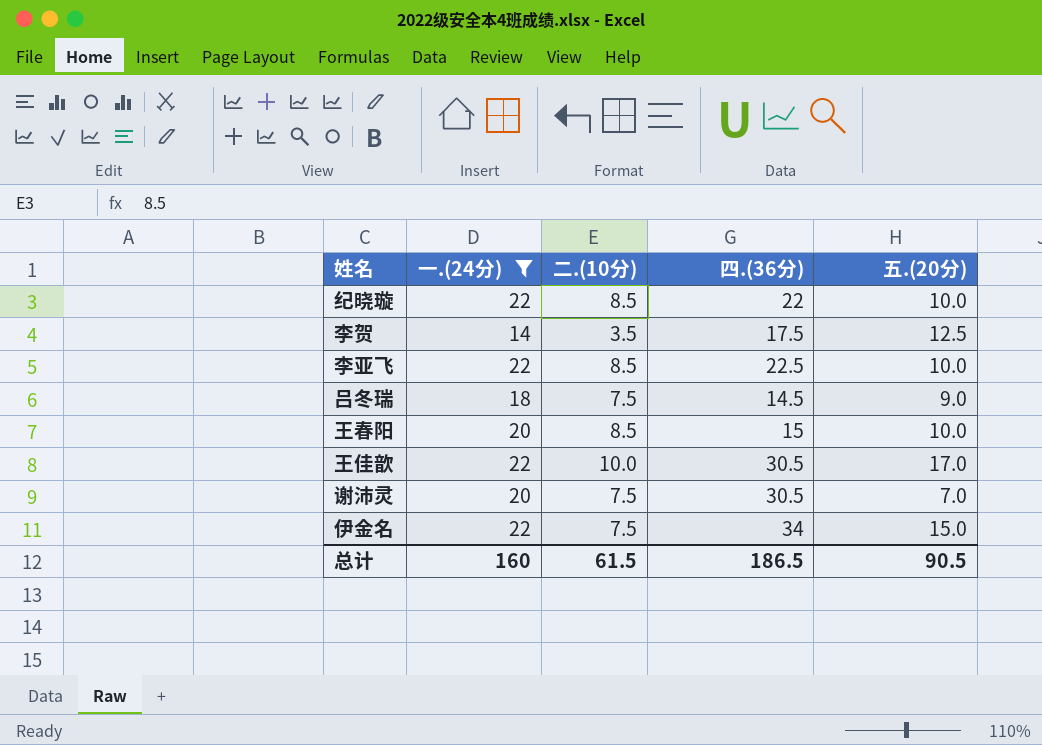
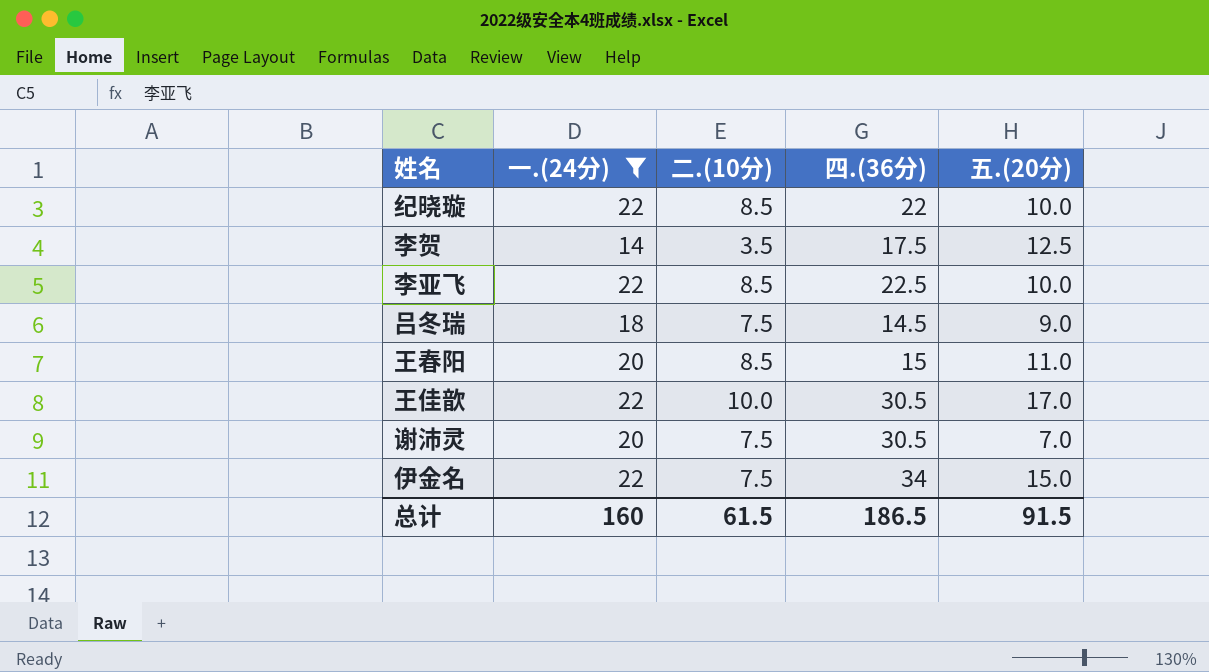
王春阳 | 五.(20分): 10.0 -> 11.0
总计 | 五.(20分): 90.5 -> 91.5

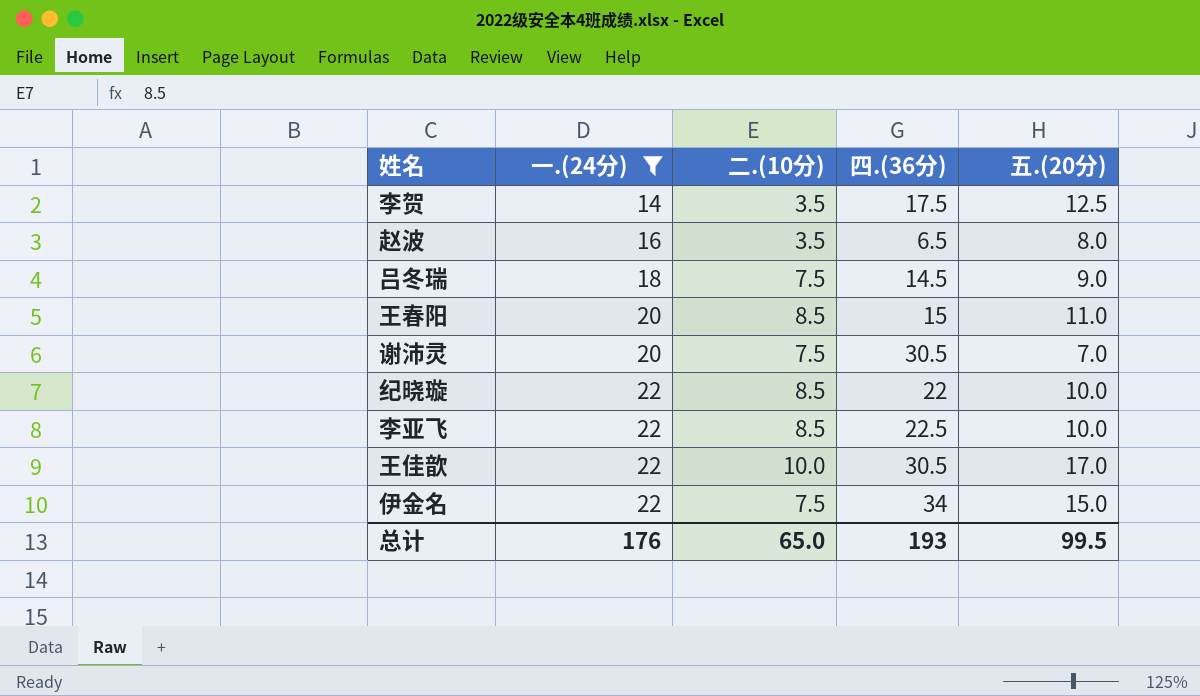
row order: none -> 一.(24分) ascending
row 赵波: none -> 16 | 3.5 | 6.5 | 8.0
总计 | 一.(24分): 160 -> 176
总计 | 二.(10分): 61.5 -> 65.0
总计 | 四.(36分): 186.5 -> 193
总计 | 五.(20分): 91.5 -> 99.5

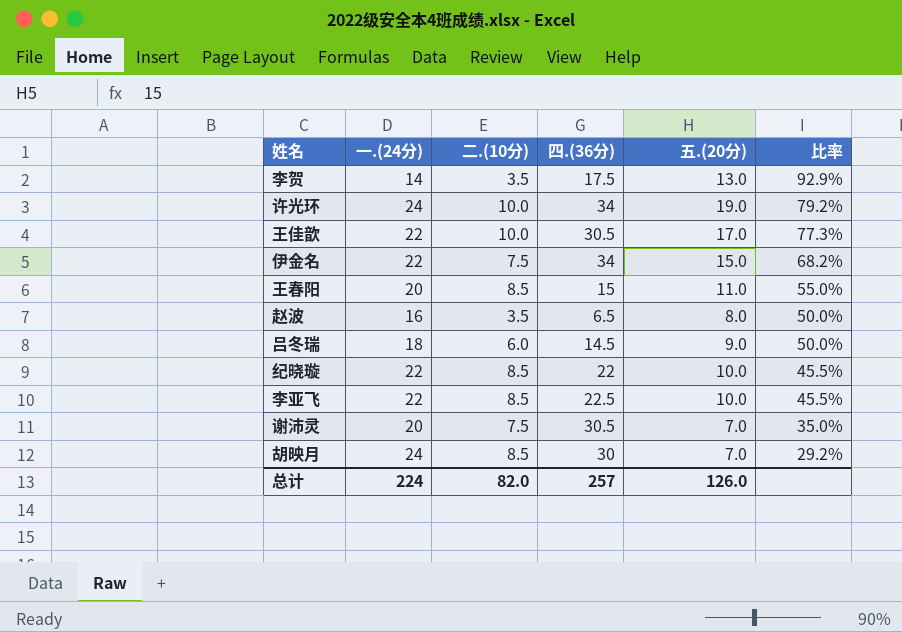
filter: 一.(24分) != 24 -> none
row order: 一.(24分) ascending -> 比率 descending
column 比率 | formula: none -> [五.(20分)] / [一.(24分)]
李贺 | 五.(20分): 12.5 -> 13.0
吕冬瑞 | 二.(10分): 7.5 -> 6.0
总计 | 一.(24分): 176 -> 224
总计 | 二.(10分): 65.0 -> 82.0
总计 | 四.(36分): 193 -> 257
总计 | 五.(20分): 99.5 -> 126.0

